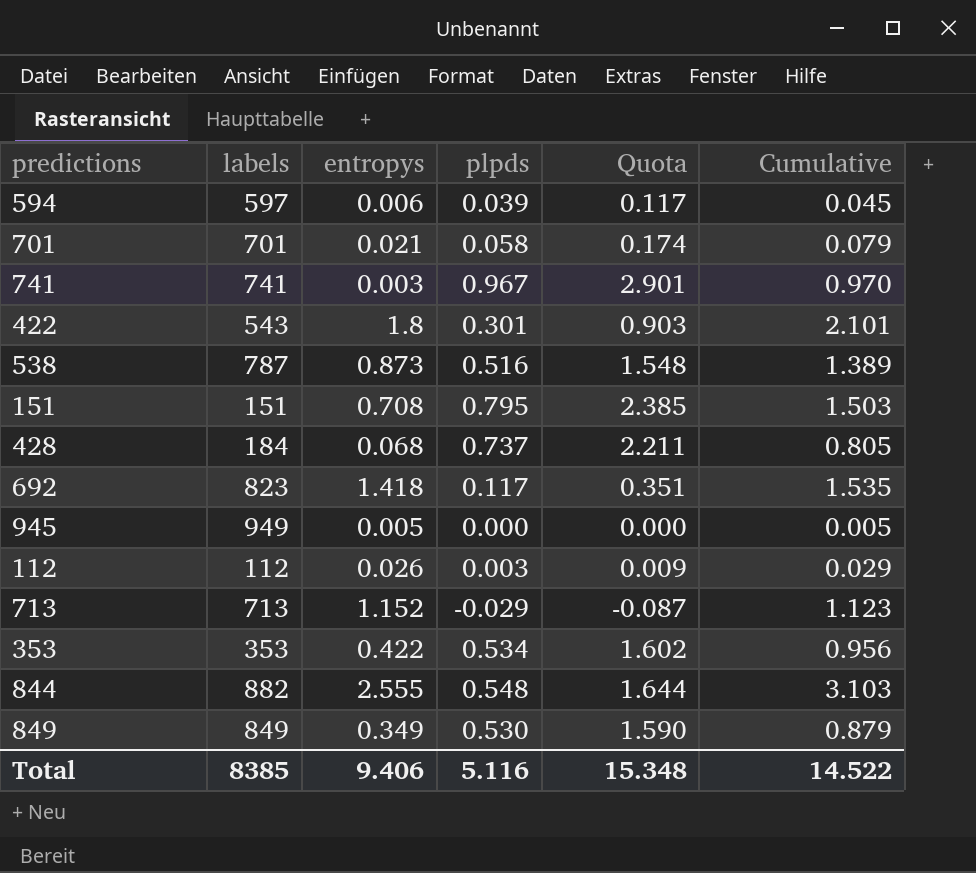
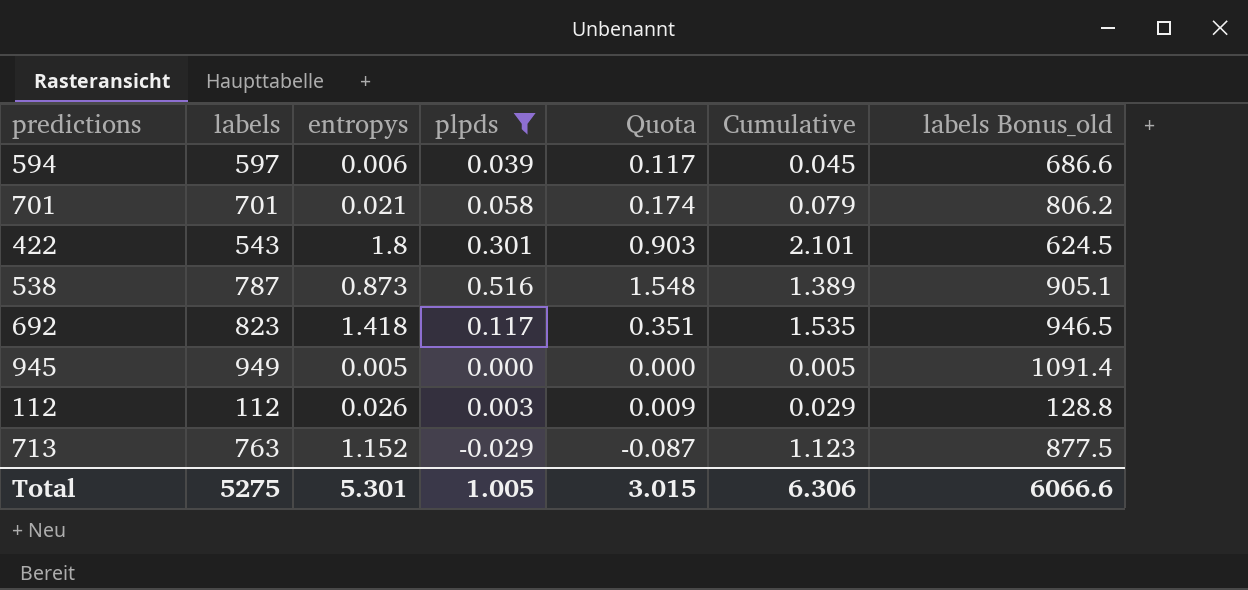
filter: none -> plpds <= 0.516
column labels Bonus_old | formula: none -> [labels] * 1.15
713 | labels: 713 -> 763
Total | labels: 8385 -> 5275
Total | entropys: 9.406 -> 5.301
Total | plpds: 5.116 -> 1.005
Total | Quota: 15.348 -> 3.015
Total | Cumulative: 14.522 -> 6.306

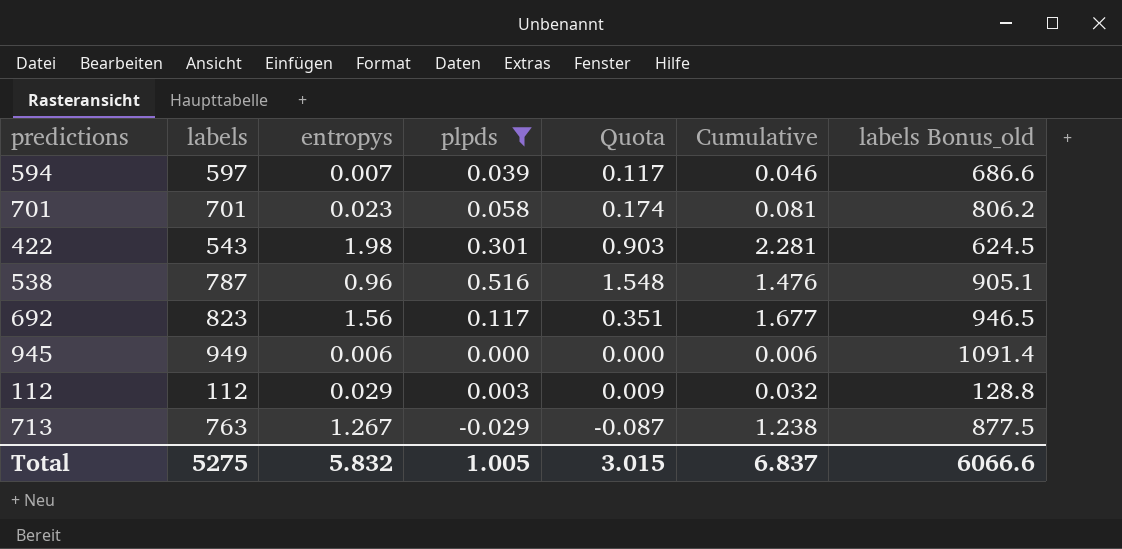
594 | entropys: 0.006 -> 0.007
594 | Cumulative: 0.045 -> 0.046
701 | entropys: 0.021 -> 0.023
701 | Cumulative: 0.079 -> 0.081
422 | entropys: 1.8 -> 1.98
422 | Cumulative: 2.101 -> 2.281
538 | entropys: 0.873 -> 0.96
538 | Cumulative: 1.389 -> 1.476
692 | entropys: 1.418 -> 1.56
692 | Cumulative: 1.535 -> 1.677
945 | entropys: 0.005 -> 0.006
945 | Cumulative: 0.005 -> 0.006
112 | entropys: 0.026 -> 0.029
112 | Cumulative: 0.029 -> 0.032
713 | entropys: 1.152 -> 1.267
713 | Cumulative: 1.123 -> 1.238
Total | entropys: 5.301 -> 5.832
Total | Cumulative: 6.306 -> 6.837

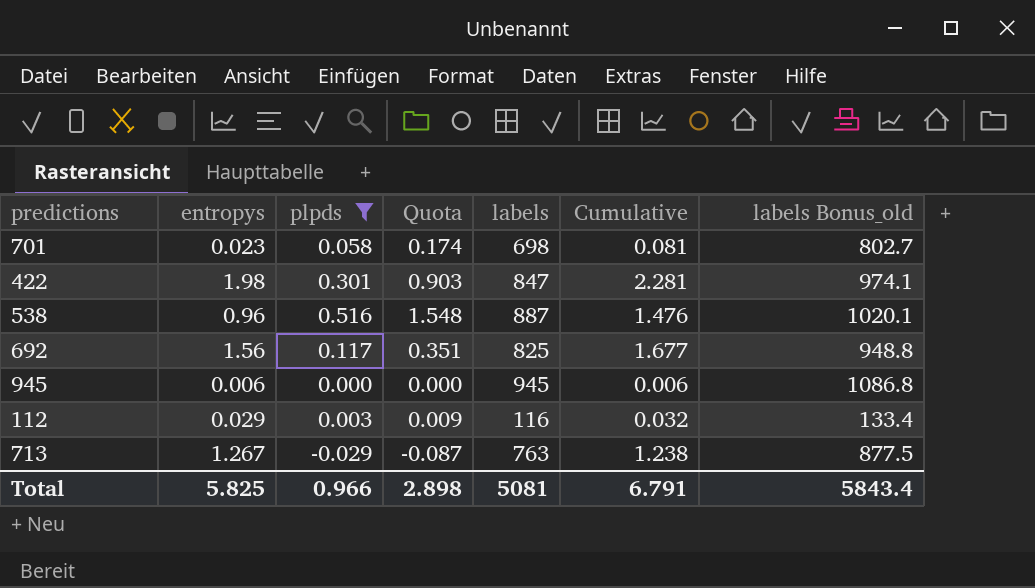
column labels | position: 2 -> 5
row 594: 597 | 0.007 | 0.039 | 0.117 | 0.046 | 686.6 -> none
701 | labels: 701 -> 698
701 | labels Bonus_old: 806.2 -> 802.7
422 | labels: 543 -> 847
422 | labels Bonus_old: 624.5 -> 974.1
538 | labels: 787 -> 887
538 | labels Bonus_old: 905.1 -> 1020.1
692 | labels: 823 -> 825
692 | labels Bonus_old: 946.5 -> 948.8
945 | labels: 949 -> 945
945 | labels Bonus_old: 1091.4 -> 1086.8
112 | labels: 112 -> 116
112 | labels Bonus_old: 128.8 -> 133.4
Total | entropys: 5.832 -> 5.825
Total | plpds: 1.005 -> 0.966
Total | Quota: 3.015 -> 2.898
Total | labels: 5275 -> 5081
Total | Cumulative: 6.837 -> 6.791
Total | labels Bonus_old: 6066.6 -> 5843.4

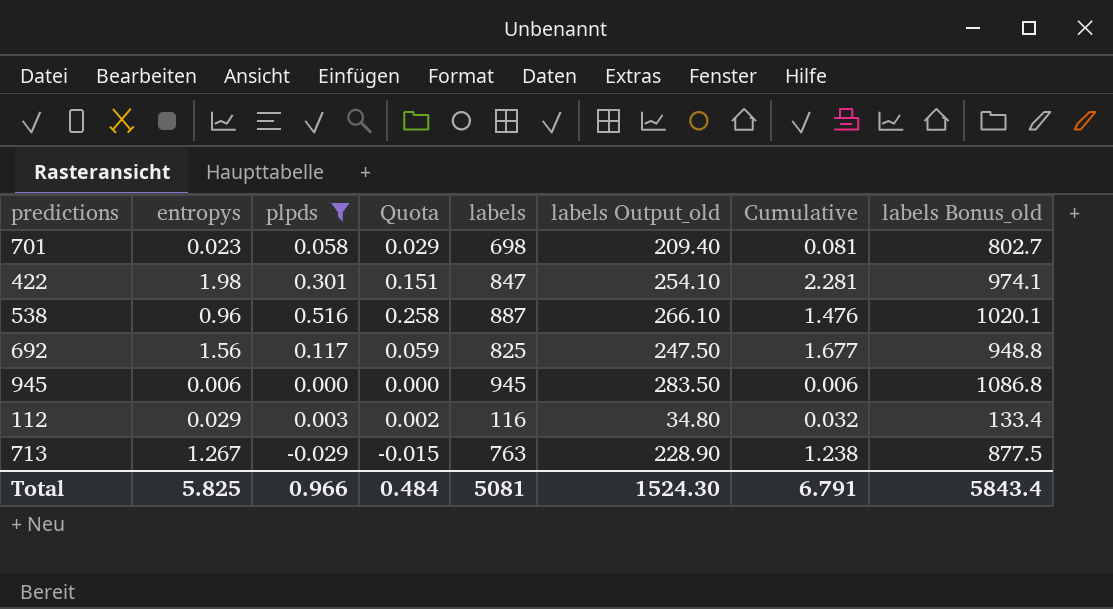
column Quota | formula: [plpds] * 3 -> [plpds] * 0.5
column labels Output_old | formula: none -> [labels] * 0.3
Total | Quota: 2.898 -> 0.484

